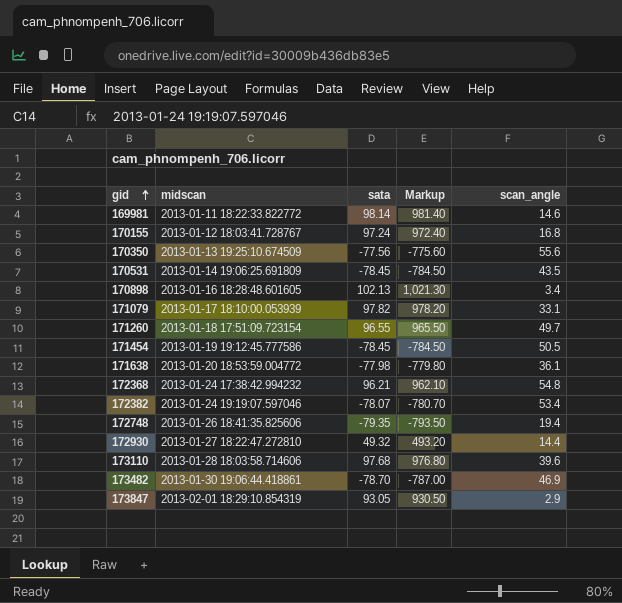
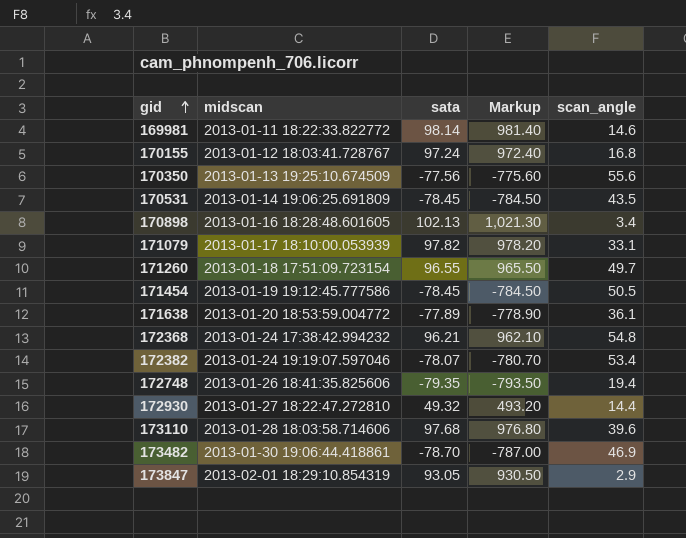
171638 | sata: -77.98 -> -77.89
171638 | Markup: -779.80 -> -778.90

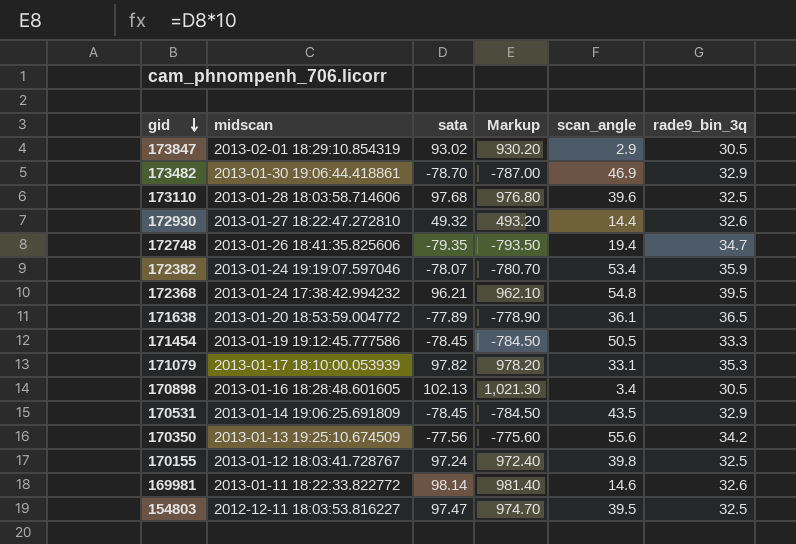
row order: gid ascending -> gid descending
column rade9_bin_3q | position: none -> 6
row 171260: 2013-01-18 17:51:09.723154 | 96.55 | 965.50 | 49.7 -> none
173847 | sata: 93.05 -> 93.02
173847 | Markup: 930.50 -> 930.20
170155 | scan_angle: 16.8 -> 39.8
row 154803: none -> 2012-12-11 18:03:53.816227 | 97.47 | 974.70 | 39.5 | 32.5

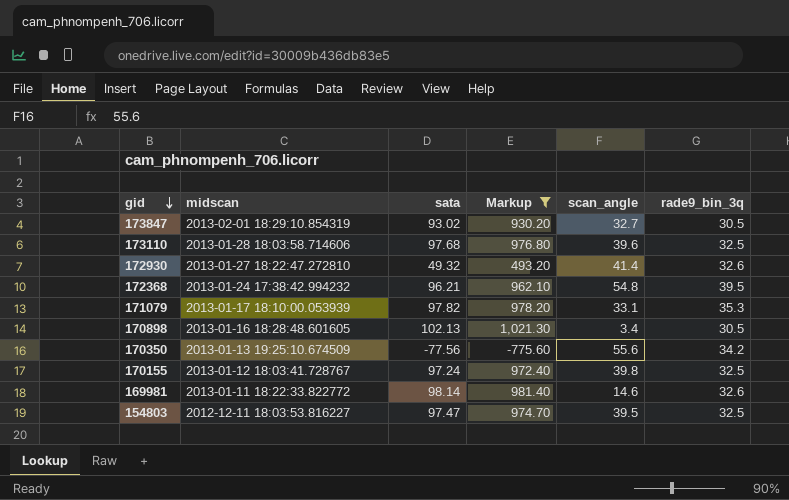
filter: none -> Markup >= -775.60
173847 | scan_angle: 2.9 -> 32.7
172930 | scan_angle: 14.4 -> 41.4

